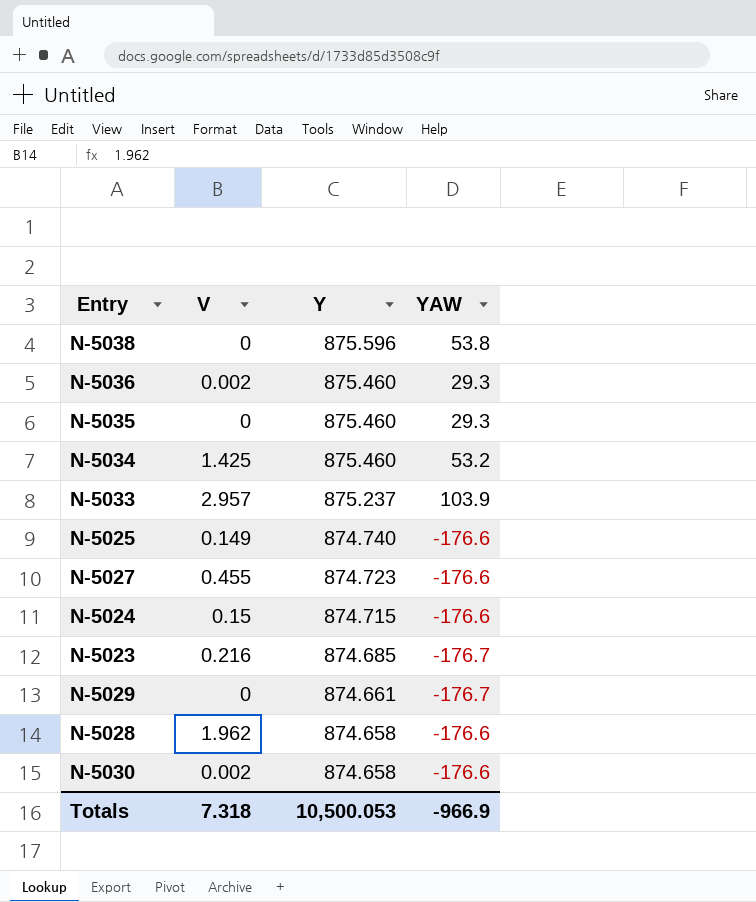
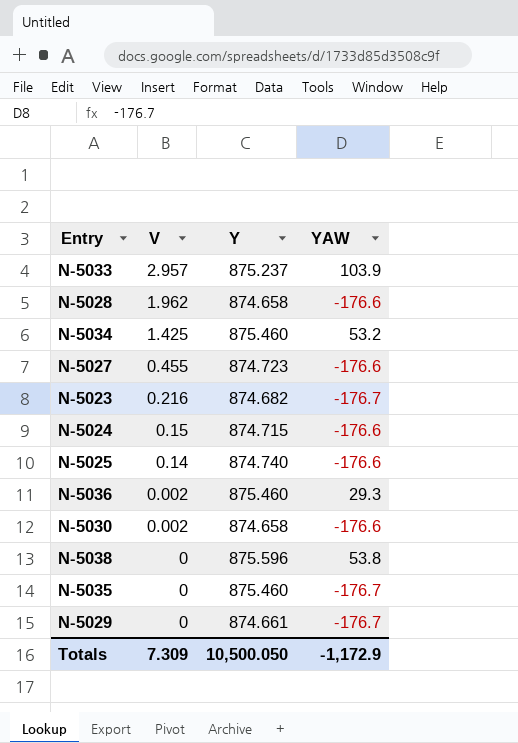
row order: Y descending -> V descending
N-5023 | Y: 874.685 -> 874.682
N-5025 | V: 0.149 -> 0.14
N-5035 | YAW: 29.3 -> -176.7
Totals | V: 7.318 -> 7.309
Totals | Y: 10,500.053 -> 10,500.050
Totals | YAW: -966.9 -> -1,172.9

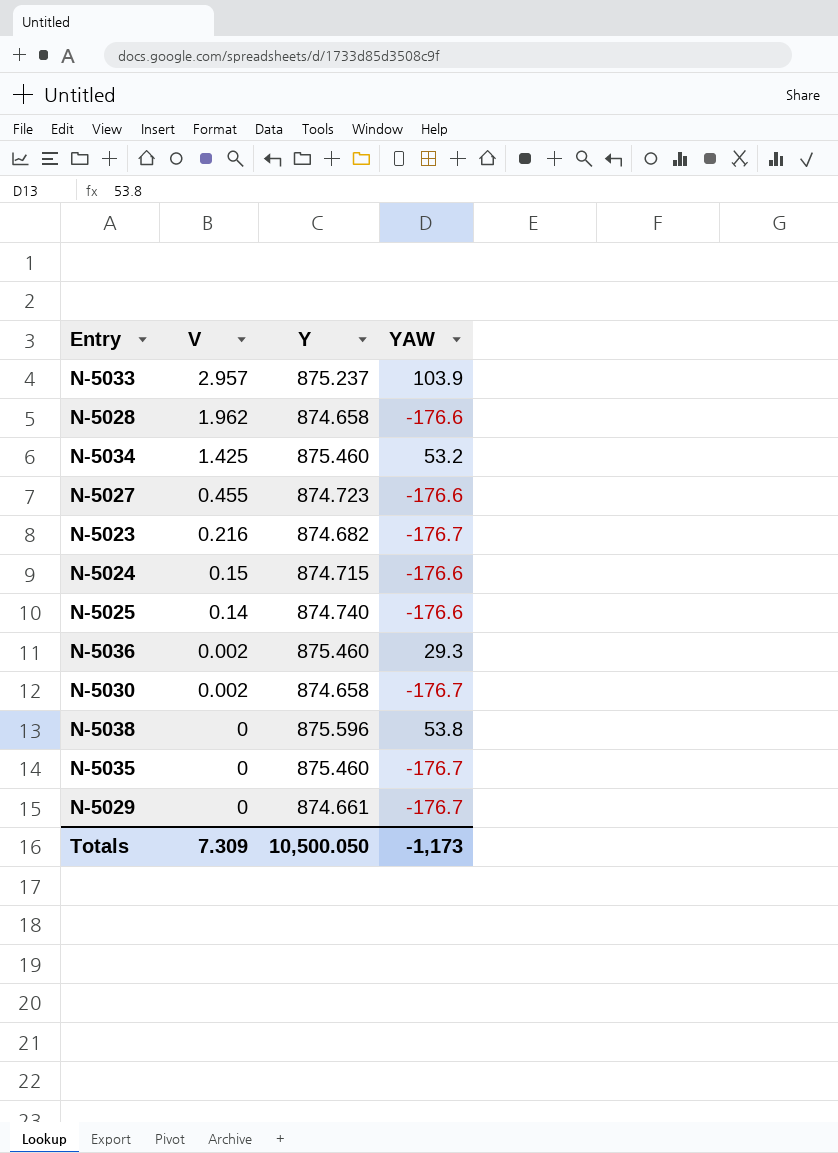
N-5030 | YAW: -176.6 -> -176.7
Totals | YAW: -1,172.9 -> -1,173

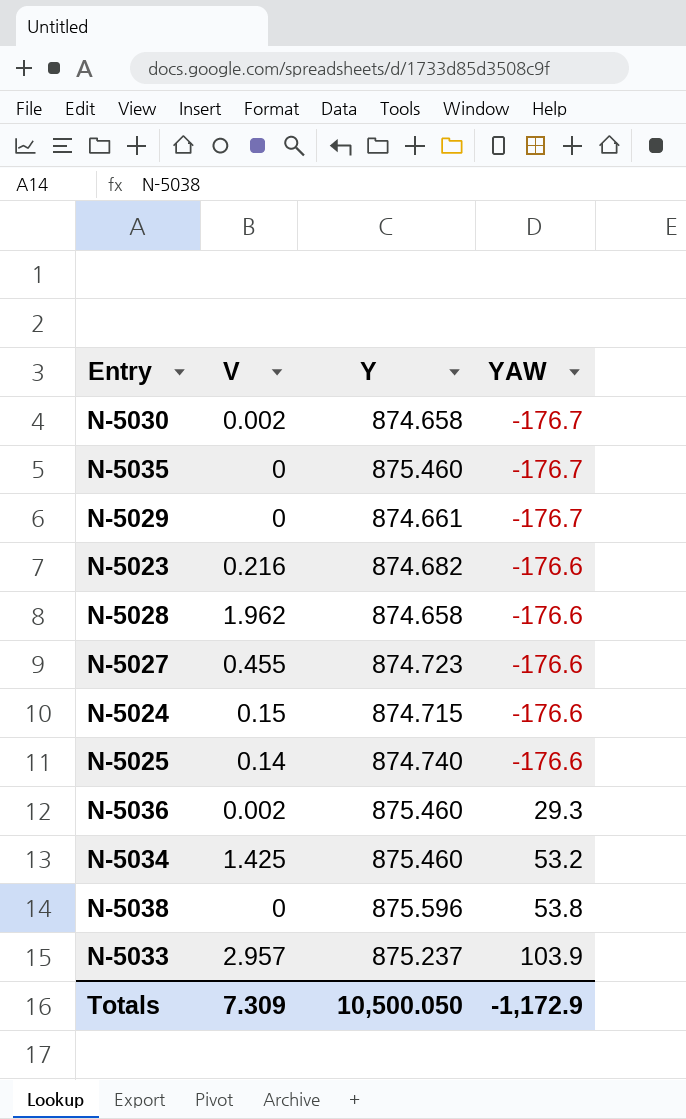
row order: V descending -> YAW ascending
N-5023 | YAW: -176.7 -> -176.6
Totals | YAW: -1,173 -> -1,172.9

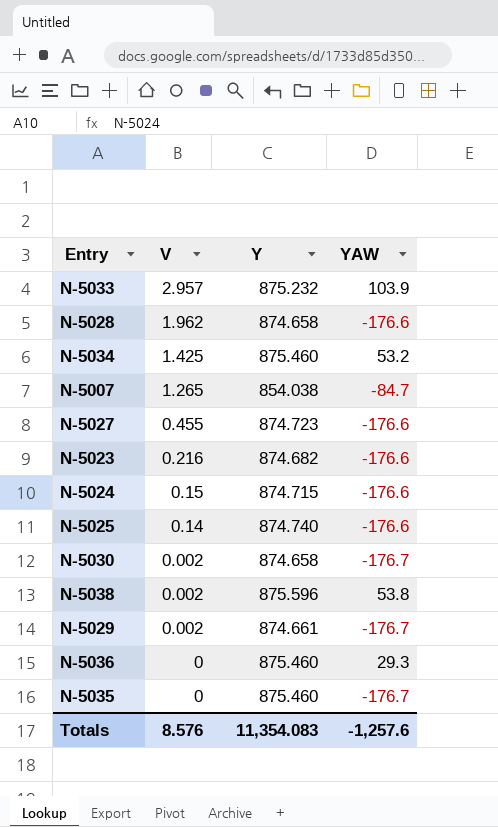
row order: YAW ascending -> V descending
N-5033 | Y: 875.237 -> 875.232
row N-5007: none -> 1.265 | 854.038 | -84.7
N-5038 | V: 0 -> 0.002
N-5029 | V: 0 -> 0.002
N-5036 | V: 0.002 -> 0
Totals | V: 7.309 -> 8.576
Totals | Y: 10,500.050 -> 11,354.083
Totals | YAW: -1,172.9 -> -1,257.6

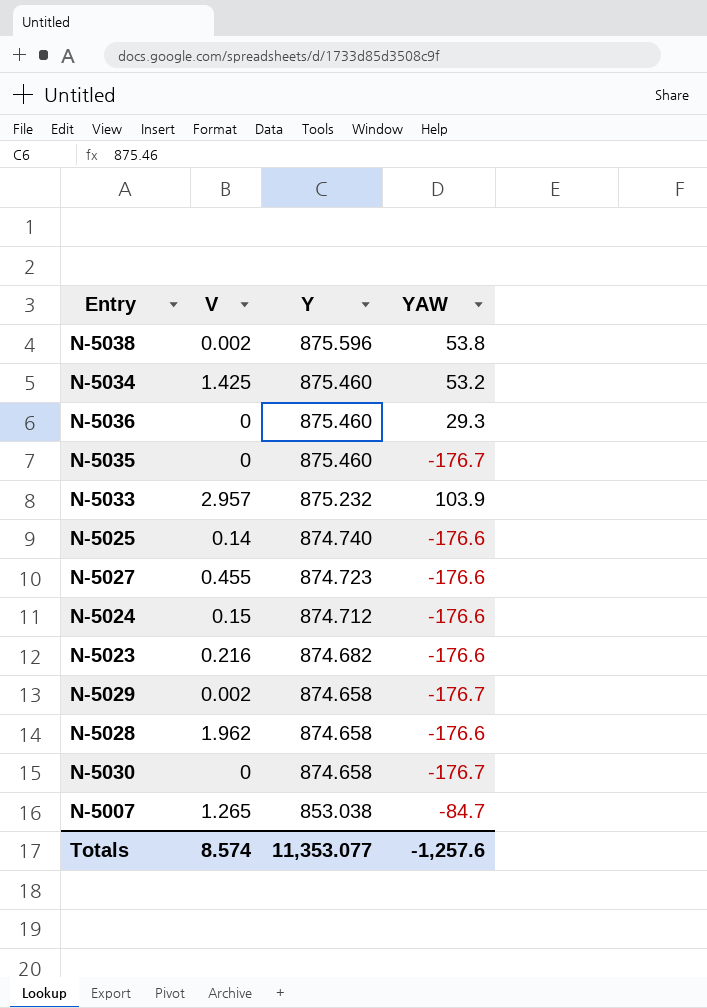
row order: V descending -> Y descending
N-5024 | Y: 874.715 -> 874.712
N-5029 | Y: 874.661 -> 874.658
N-5030 | V: 0.002 -> 0
N-5007 | Y: 854.038 -> 853.038
Totals | V: 8.576 -> 8.574
Totals | Y: 11,354.083 -> 11,353.077

